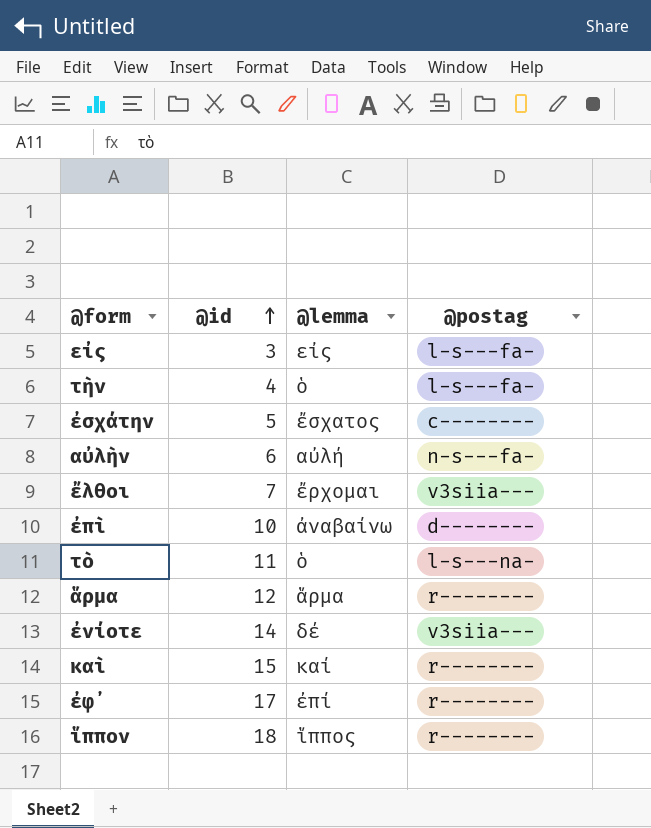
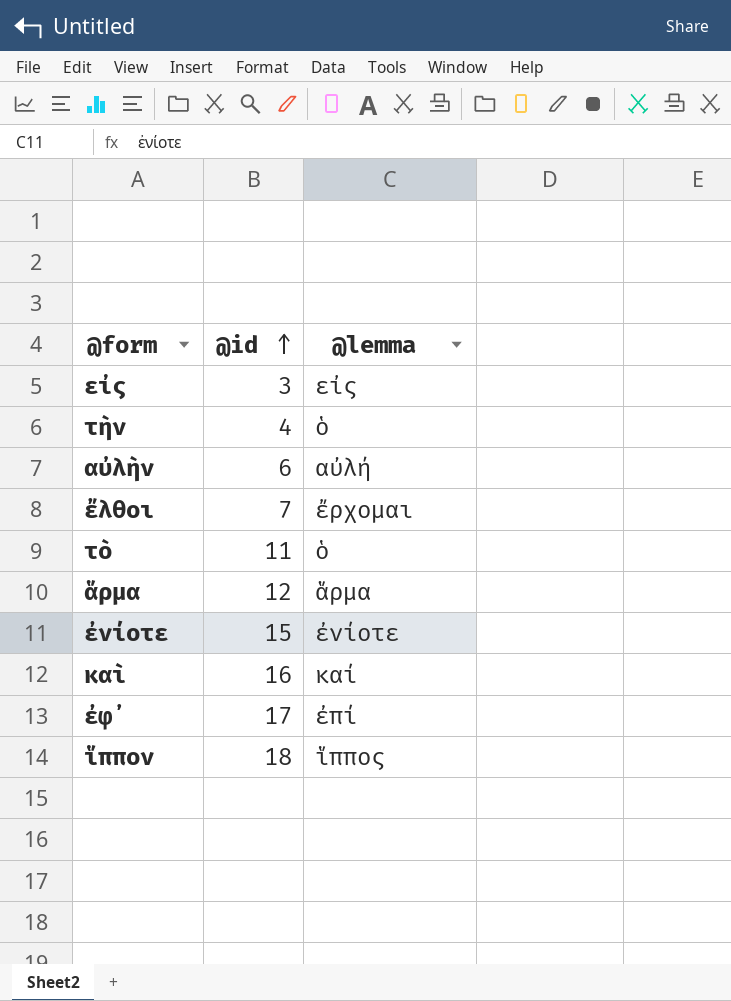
column @postag | position: 4 -> none
row ἐσχάτην: 5 | ἔσχατος | c-------- -> none
row ἐπὶ: 10 | ἀναβαίνω | d-------- -> none
ἐνίοτε | @id: 14 -> 15
ἐνίοτε | @lemma: δέ -> ἐνίοτε
καὶ | @id: 15 -> 16

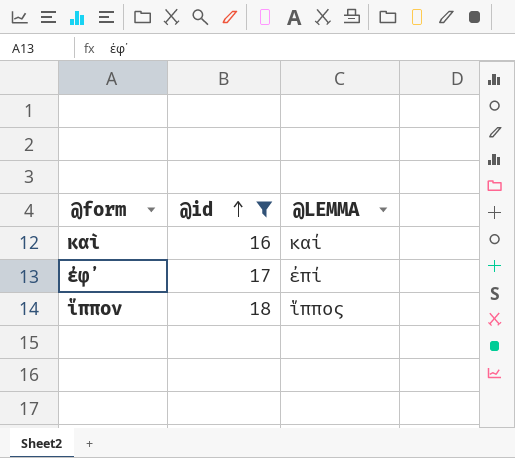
filter: none -> @id >= 16
column name: @lemma -> @LEMMA

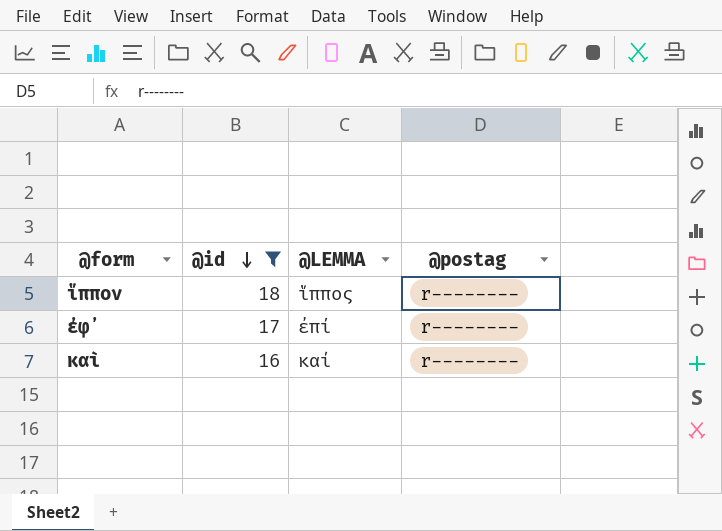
row order: @id ascending -> @id descending
column @postag | position: none -> 4

